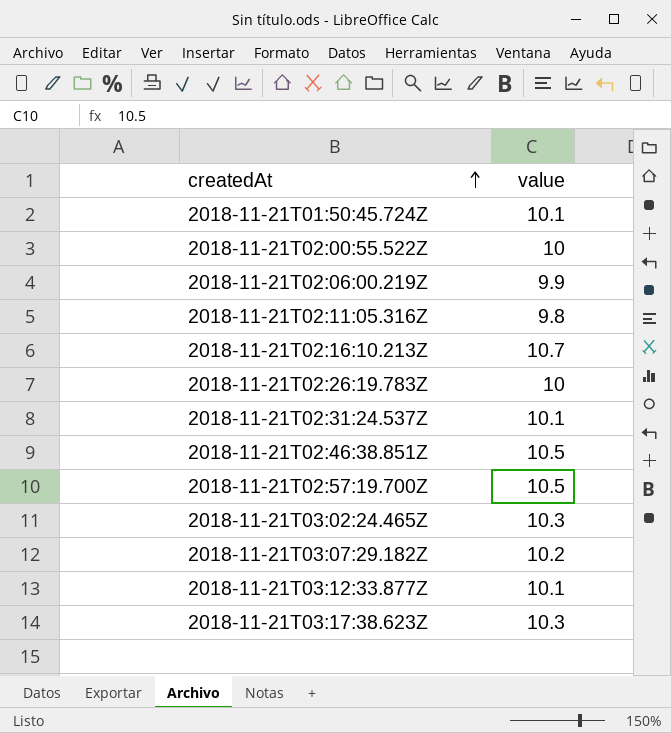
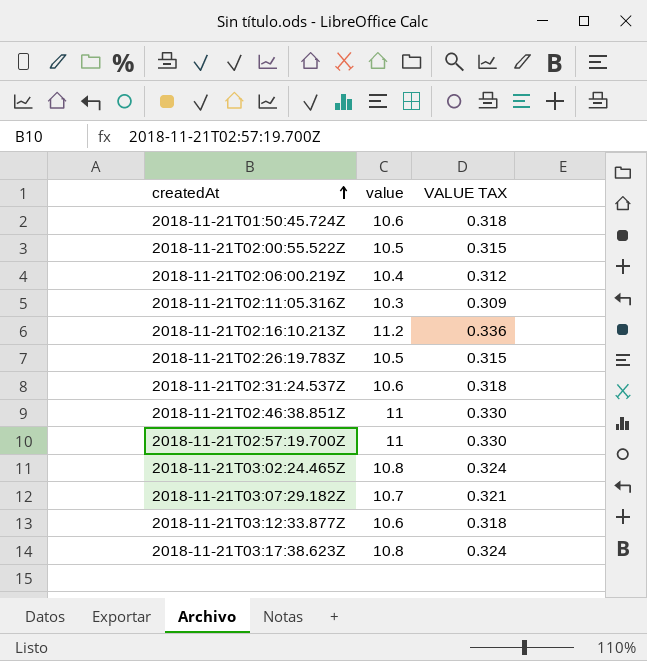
column VALUE TAX | formula: none -> [value] * 0.03
2018-11-21T01:50:45.724Z | value: 10.1 -> 10.6
2018-11-21T02:00:55.522Z | value: 10 -> 10.5
2018-11-21T02:06:00.219Z | value: 9.9 -> 10.4
2018-11-21T02:11:05.316Z | value: 9.8 -> 10.3
2018-11-21T02:16:10.213Z | value: 10.7 -> 11.2
2018-11-21T02:26:19.783Z | value: 10 -> 10.5
2018-11-21T02:31:24.537Z | value: 10.1 -> 10.6
2018-11-21T02:46:38.851Z | value: 10.5 -> 11
2018-11-21T02:57:19.700Z | value: 10.5 -> 11
2018-11-21T03:02:24.465Z | value: 10.3 -> 10.8
2018-11-21T03:07:29.182Z | value: 10.2 -> 10.7
2018-11-21T03:12:33.877Z | value: 10.1 -> 10.6
2018-11-21T03:17:38.623Z | value: 10.3 -> 10.8

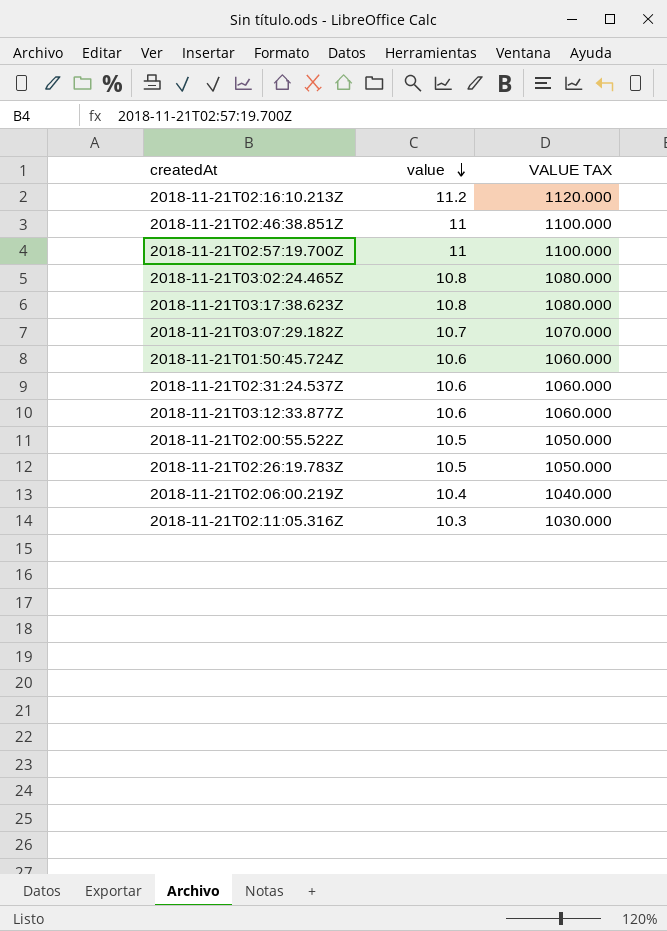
row order: createdAt ascending -> value descending
column VALUE TAX | formula: [value] * 0.03 -> [value] * 100

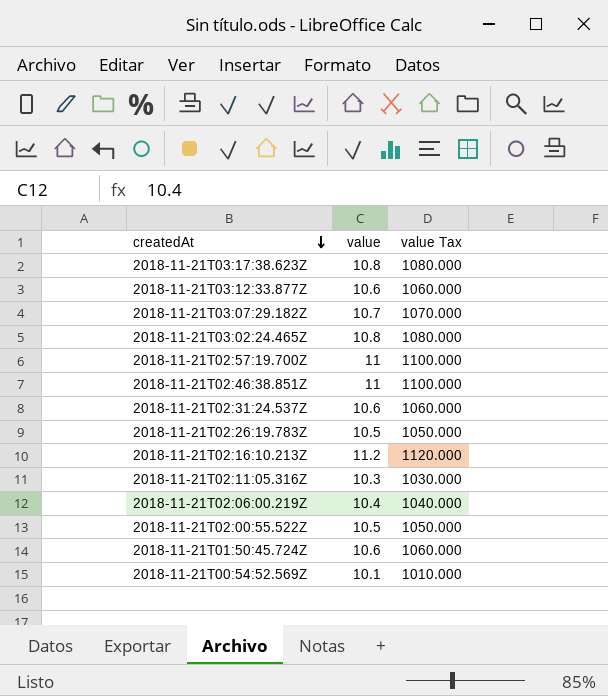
row order: value descending -> createdAt descending
column name: VALUE TAX -> value Tax
row 2018-11-21T00:54:52.569Z: none -> 10.1 | 1010.000

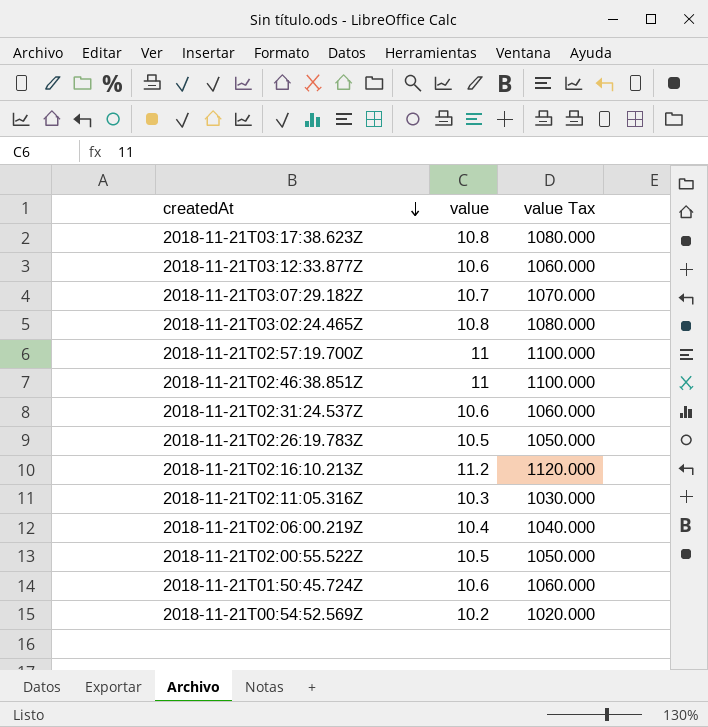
2018-11-21T00:54:52.569Z | value: 10.1 -> 10.2
2018-11-21T00:54:52.569Z | value Tax: 1010.000 -> 1020.000

